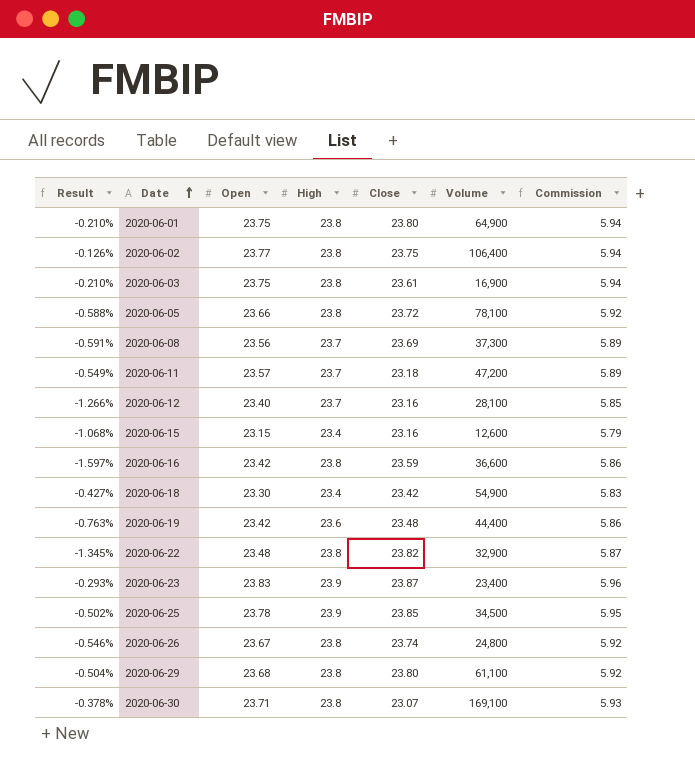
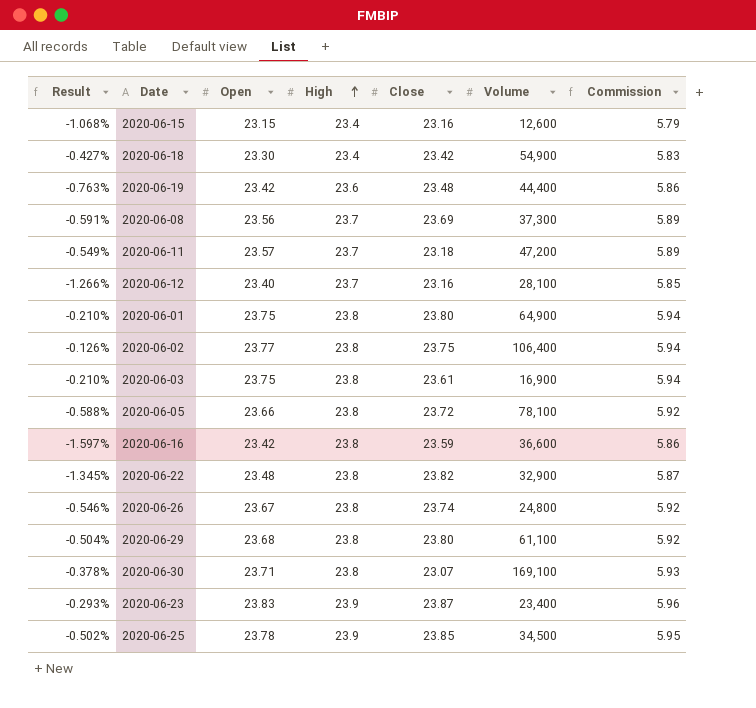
row order: Date ascending -> High ascending

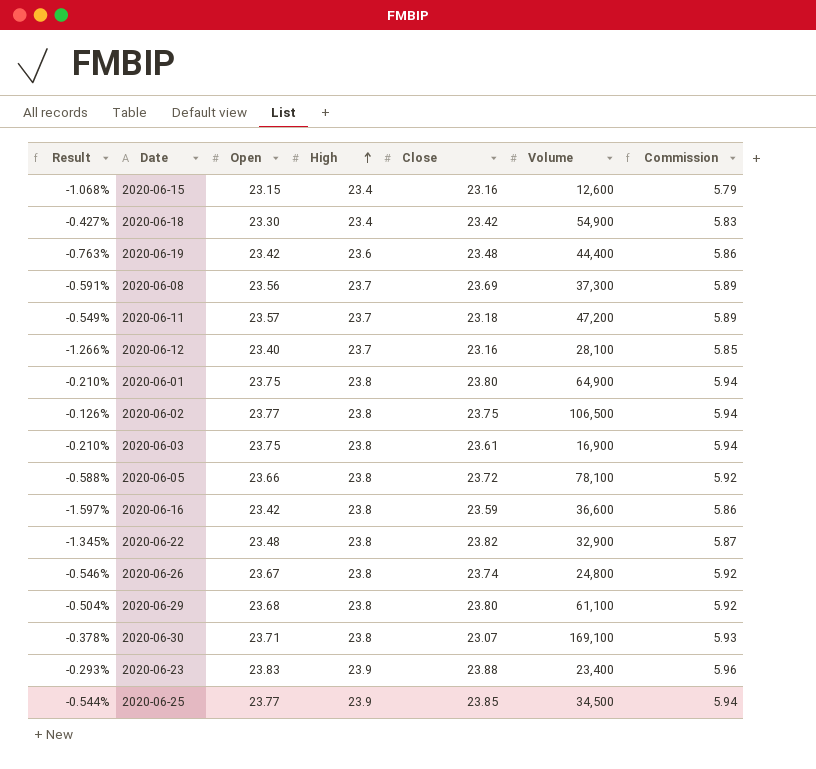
2020-06-02 | Volume: 106,400 -> 106,500
2020-06-23 | Close: 23.87 -> 23.88
2020-06-25 | Result: -0.502% -> -0.544%
2020-06-25 | Open: 23.78 -> 23.77
2020-06-25 | Commission: 5.95 -> 5.94

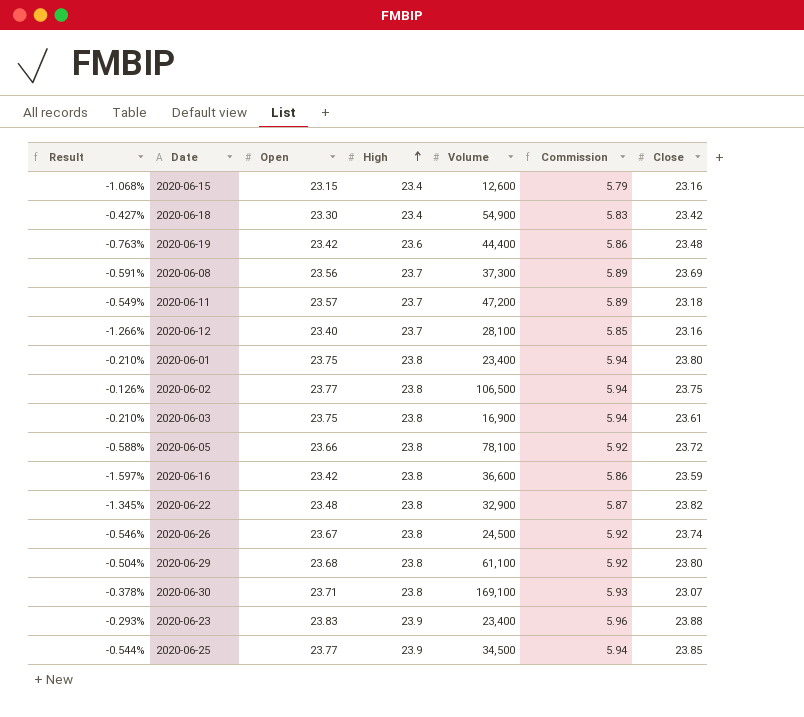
column Close | position: 5 -> 7
2020-06-01 | Volume: 64,900 -> 23,400
2020-06-26 | Volume: 24,800 -> 24,500

